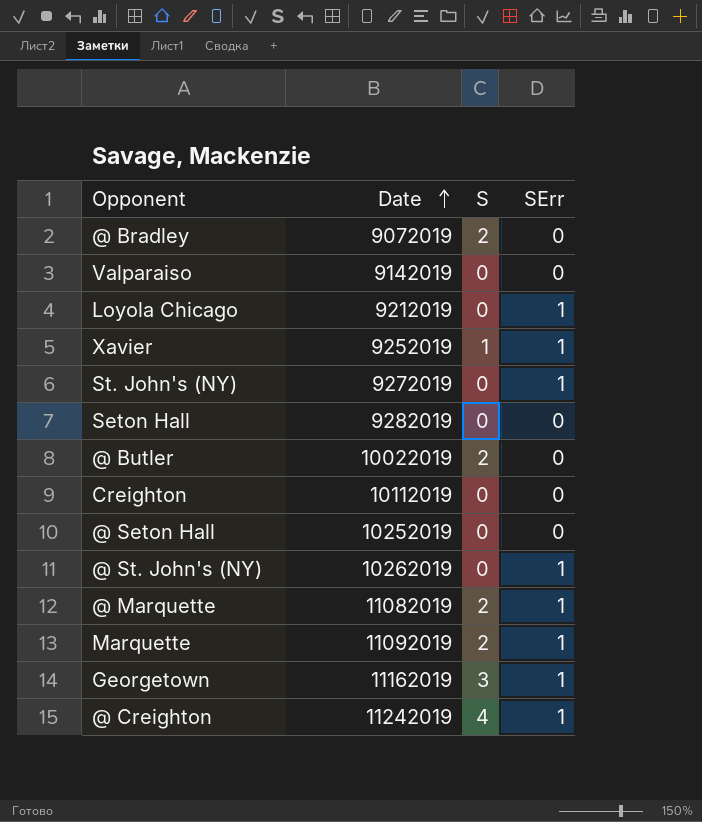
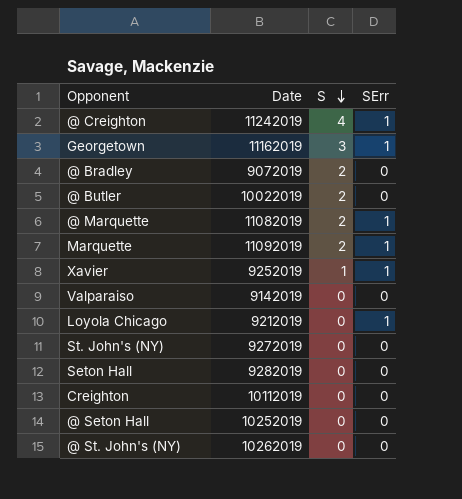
row order: Date ascending -> S descending
St. John's (NY) | SErr: 1 -> 0
@ St. John's (NY) | SErr: 1 -> 0

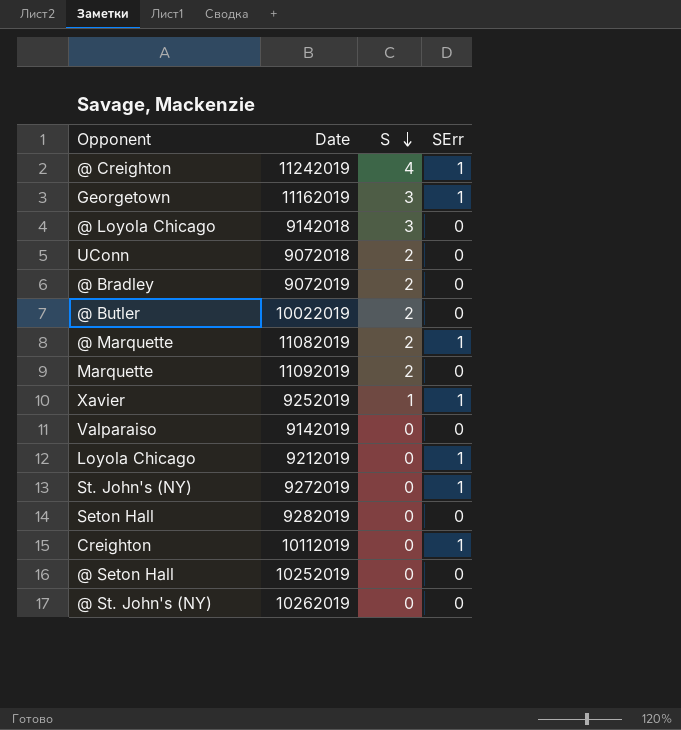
row @ Loyola Chicago: none -> 9142018 | 3 | 0
row UConn: none -> 9072018 | 2 | 0
Marquette | SErr: 1 -> 0
St. John's (NY) | SErr: 0 -> 1
Creighton | SErr: 0 -> 1

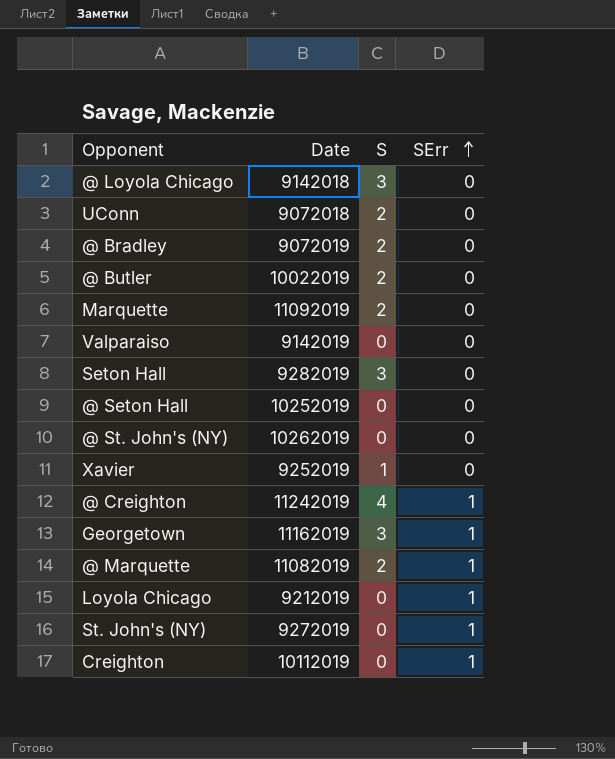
row order: S descending -> SErr ascending
Seton Hall | S: 0 -> 3
Xavier | SErr: 1 -> 0

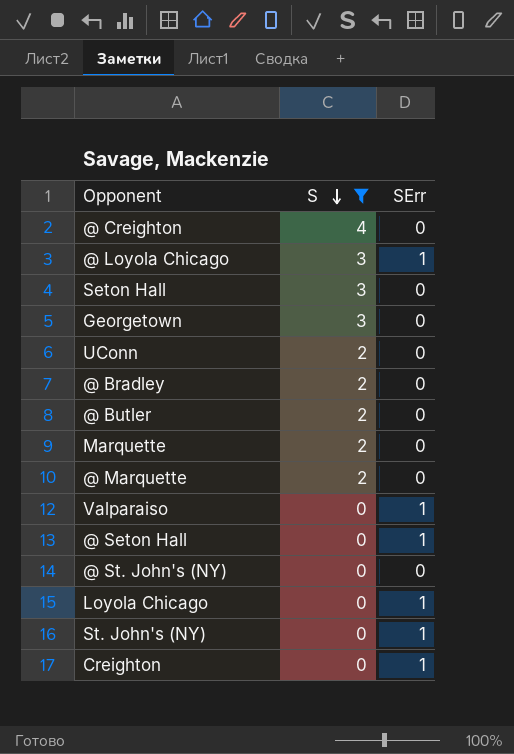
filter: none -> S != 1
row order: SErr ascending -> S descending
column Date | position: 2 -> none
@ Creighton | SErr: 1 -> 0
@ Loyola Chicago | SErr: 0 -> 1
Georgetown | SErr: 1 -> 0
@ Marquette | SErr: 1 -> 0
Valparaiso | SErr: 0 -> 1
@ Seton Hall | SErr: 0 -> 1

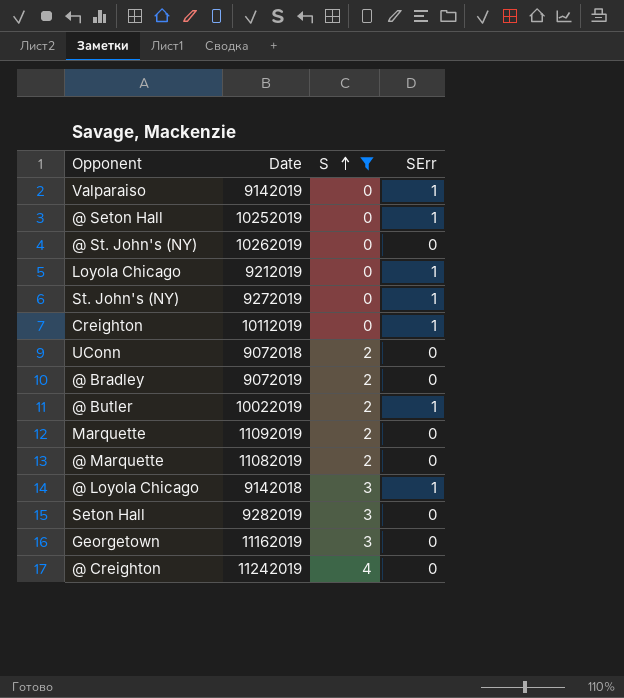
row order: S descending -> S ascending
column Date | position: none -> 2
@ Butler | SErr: 0 -> 1

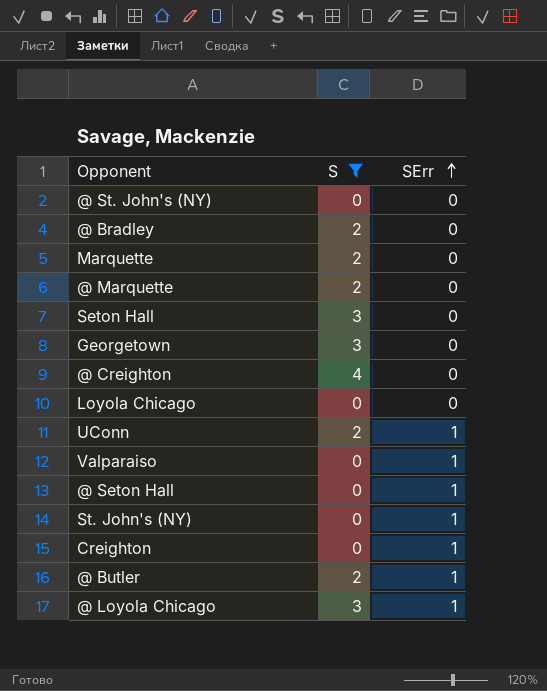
row order: S ascending -> SErr ascending
column Date | position: 2 -> none
Loyola Chicago | SErr: 1 -> 0
UConn | SErr: 0 -> 1

